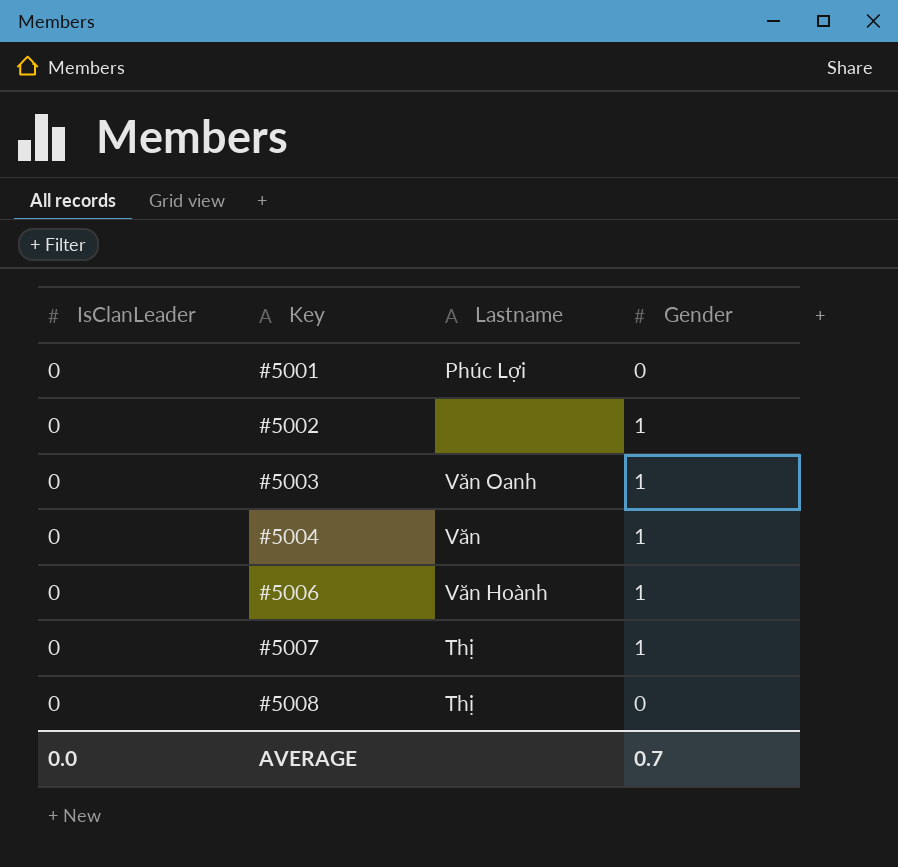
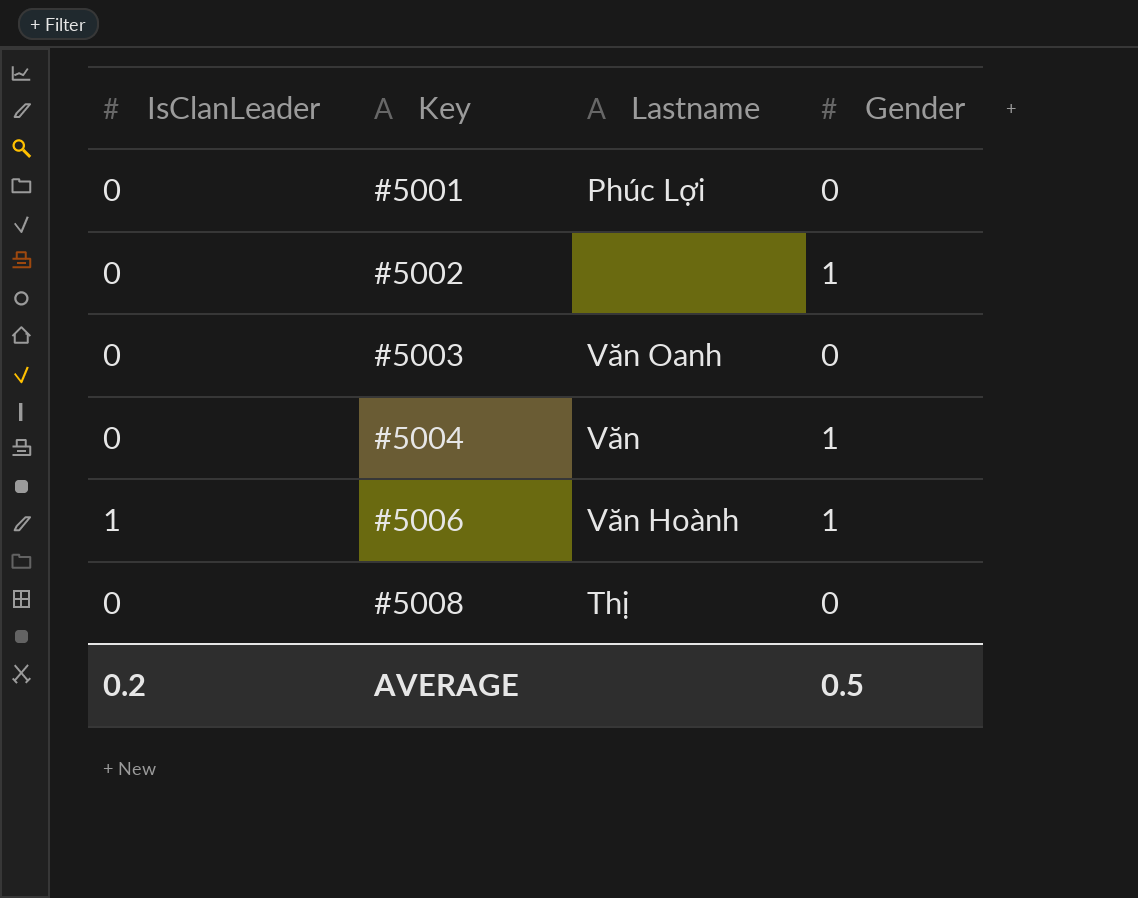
row #5007: 0 | Thị | 1 -> none
#5003 | Gender: 1 -> 0
#5006 | IsClanLeader: 0 -> 1
AVERAGE | IsClanLeader: 0.0 -> 0.2
AVERAGE | Gender: 0.7 -> 0.5

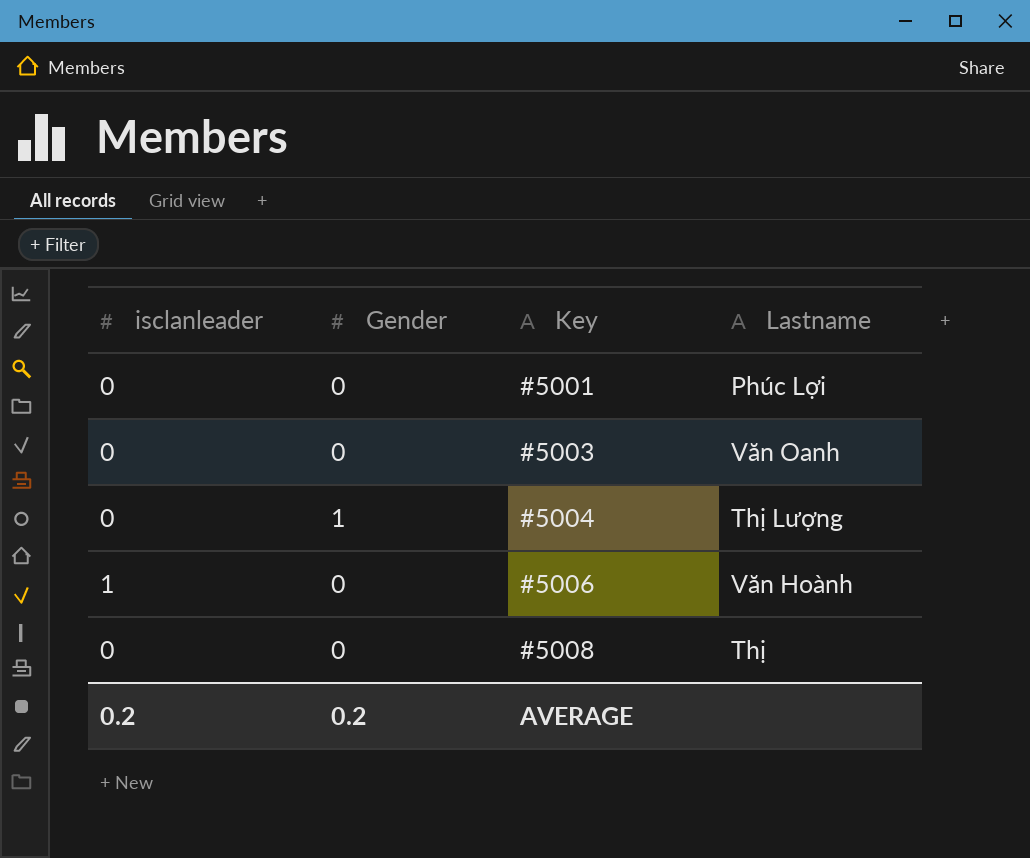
column name: IsClanLeader -> isclanleader
column Gender | position: 4 -> 2
row #5002: 0 | none | 1 -> none
#5004 | Lastname: Văn -> Thị Lượng
#5006 | Gender: 1 -> 0
AVERAGE | Gender: 0.5 -> 0.2

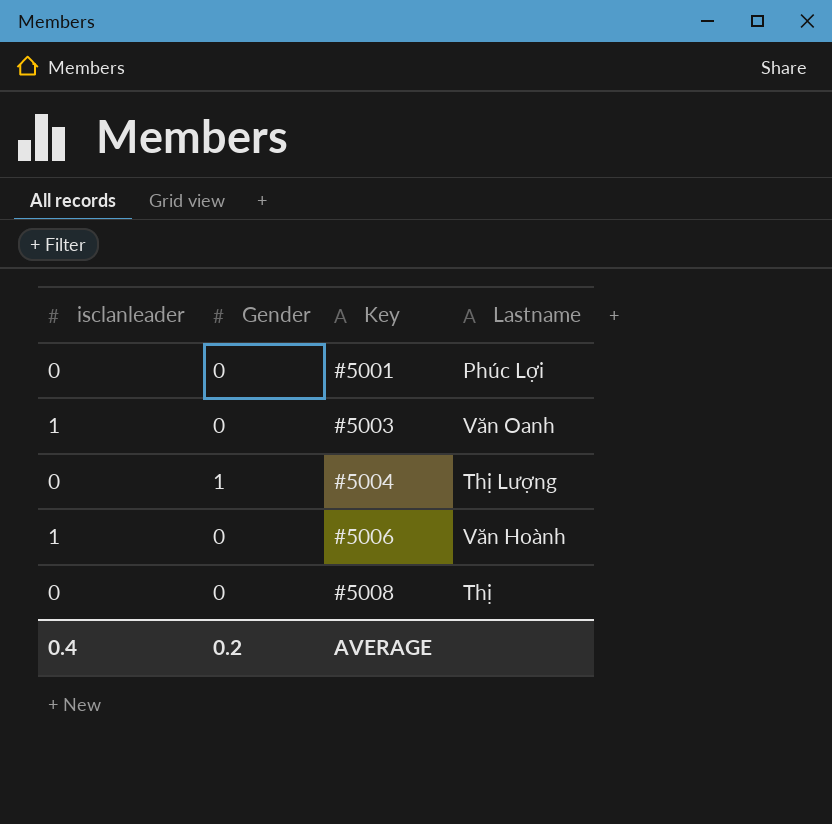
#5003 | isclanleader: 0 -> 1
AVERAGE | isclanleader: 0.2 -> 0.4

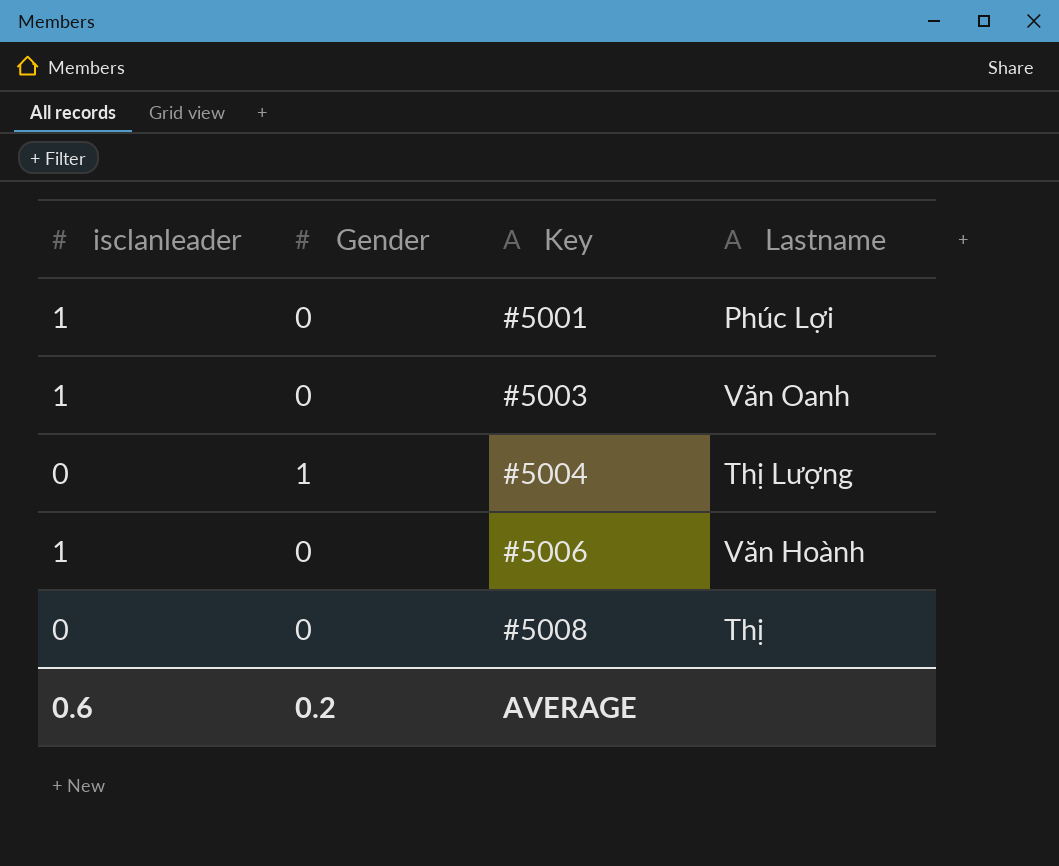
#5001 | isclanleader: 0 -> 1
AVERAGE | isclanleader: 0.4 -> 0.6

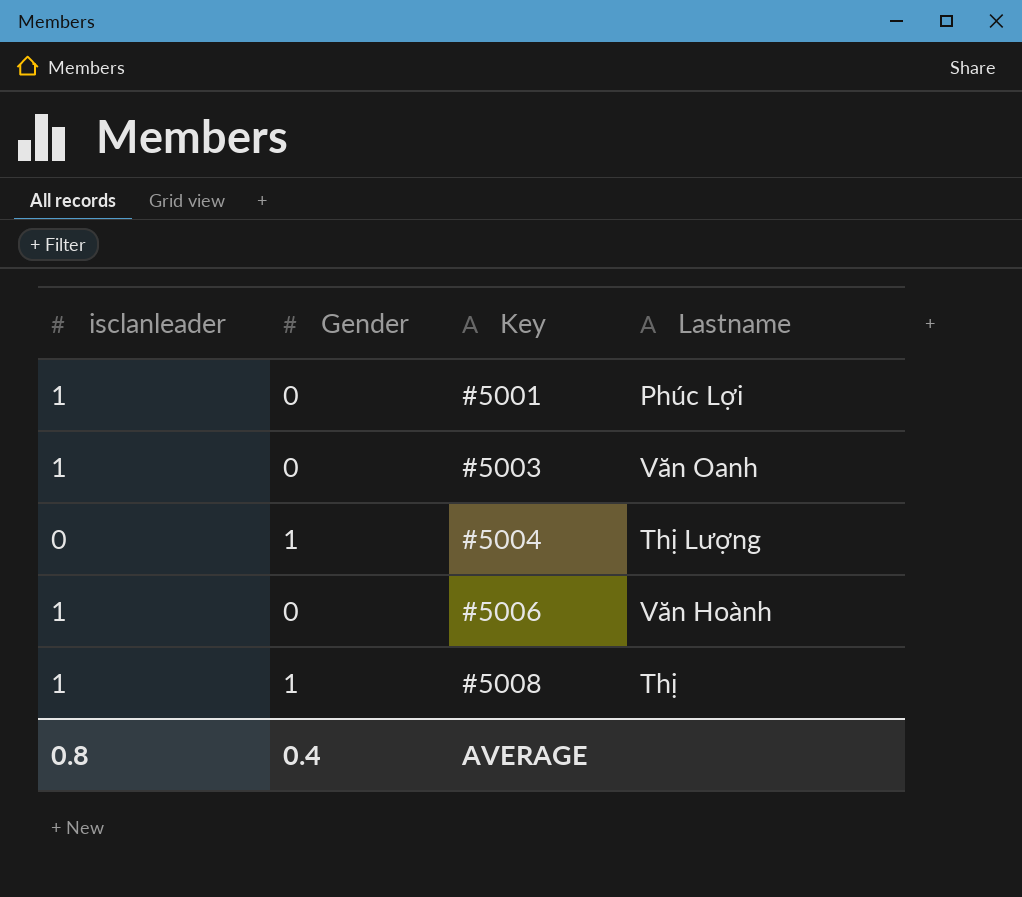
#5008 | isclanleader: 0 -> 1
#5008 | Gender: 0 -> 1
AVERAGE | isclanleader: 0.6 -> 0.8
AVERAGE | Gender: 0.2 -> 0.4

